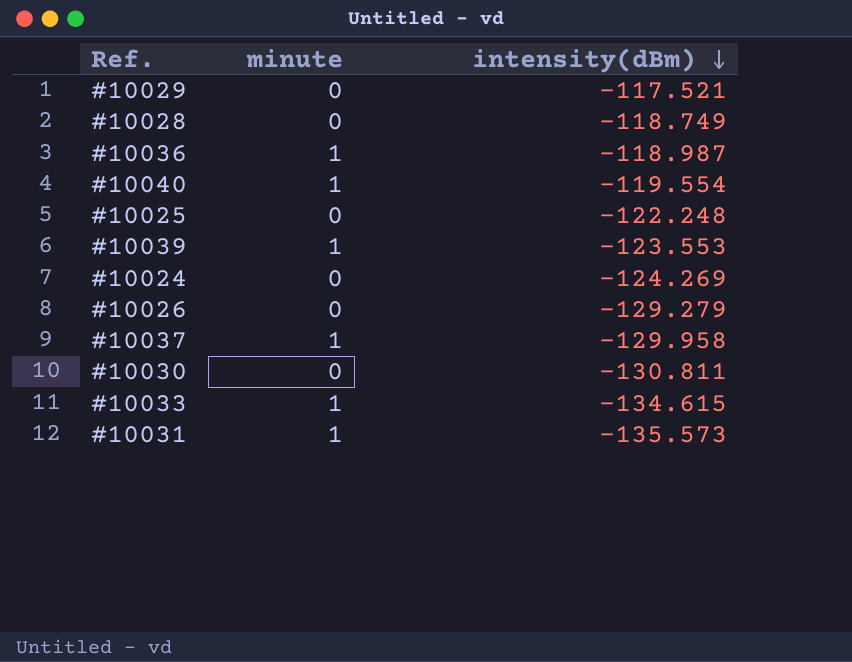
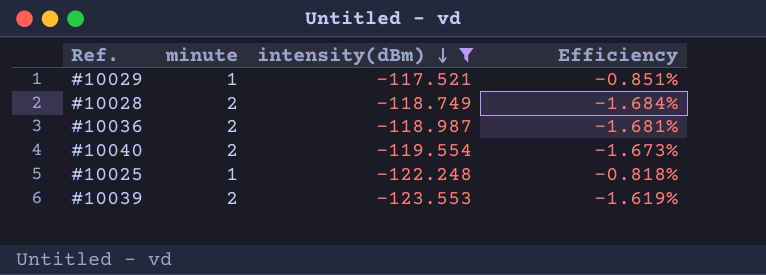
filter: none -> intensity(dBm) >= -123.553
column Efficiency | formula: none -> [minute] / [intensity(dBm)]
#10029 | minute: 0 -> 1
#10028 | minute: 0 -> 2
#10036 | minute: 1 -> 2
#10040 | minute: 1 -> 2
#10025 | minute: 0 -> 1
#10039 | minute: 1 -> 2

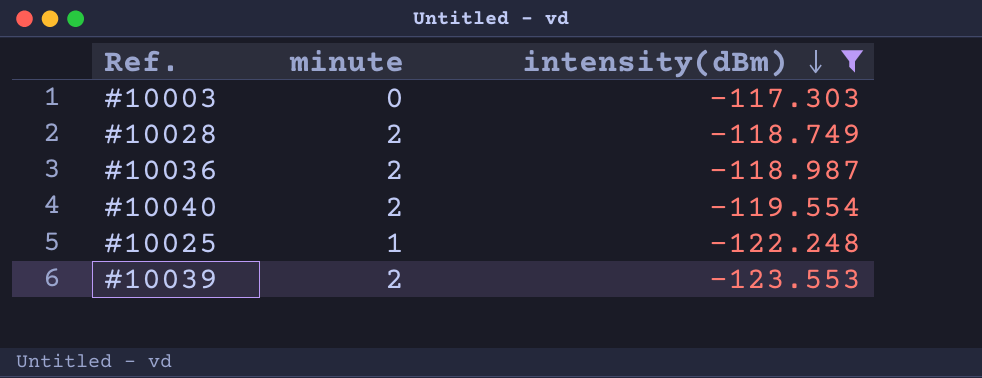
column Efficiency | formula: [minute] / [intensity(dBm)] -> none
row #10029: 1 | -117.521 | -0.851% -> none
row #10003: none -> 0 | -117.303

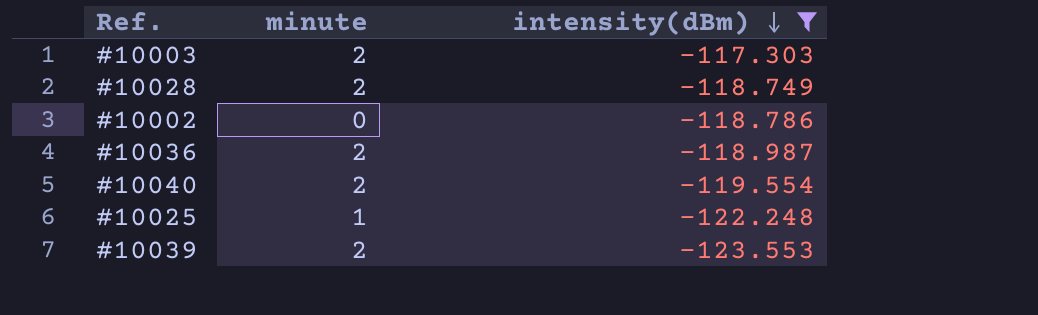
#10003 | minute: 0 -> 2
row #10002: none -> 0 | -118.786

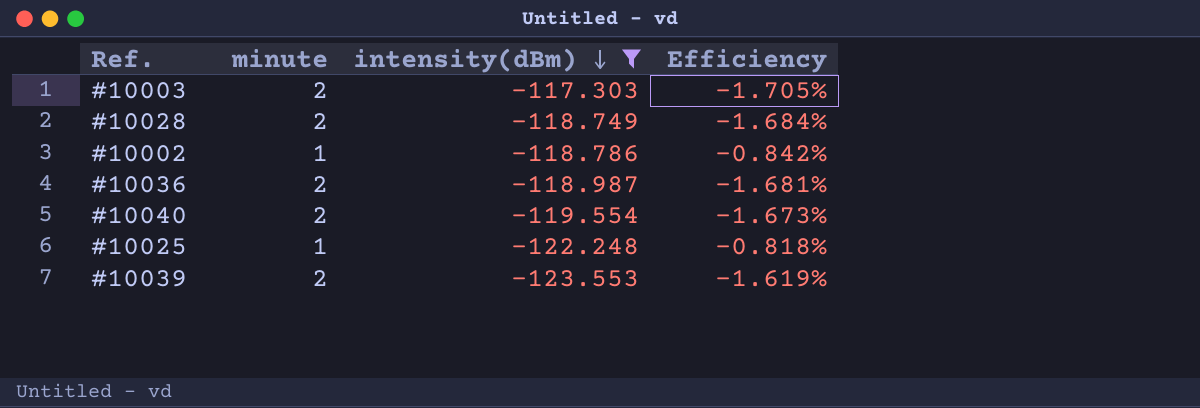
column Efficiency | formula: none -> [minute] / [intensity(dBm)]
#10002 | minute: 0 -> 1

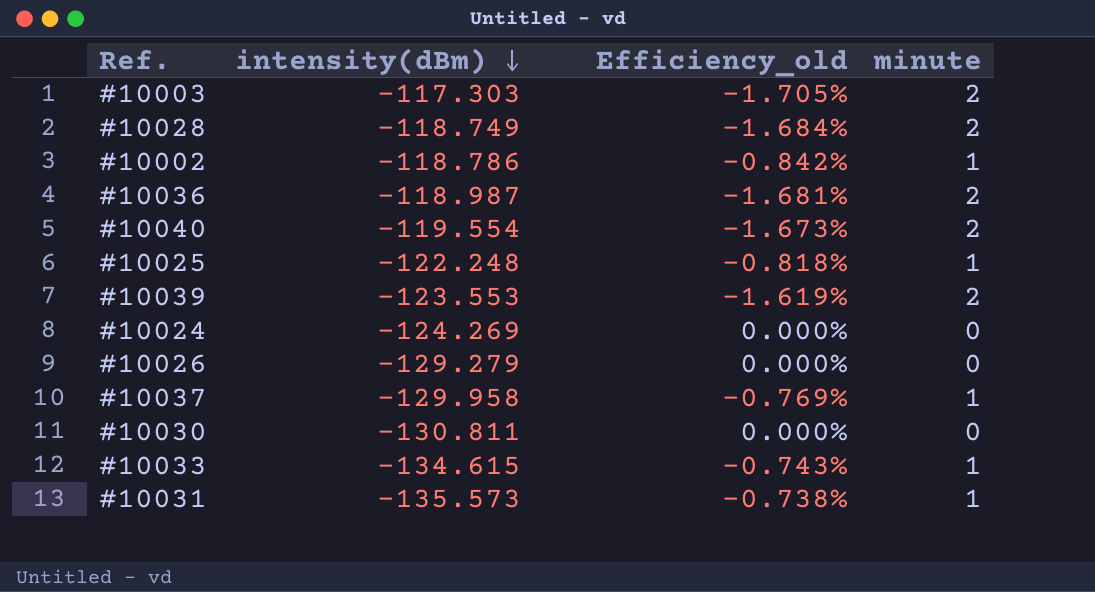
filter: intensity(dBm) >= -123.553 -> none
column name: Efficiency -> Efficiency_old
column minute | position: 2 -> 4

